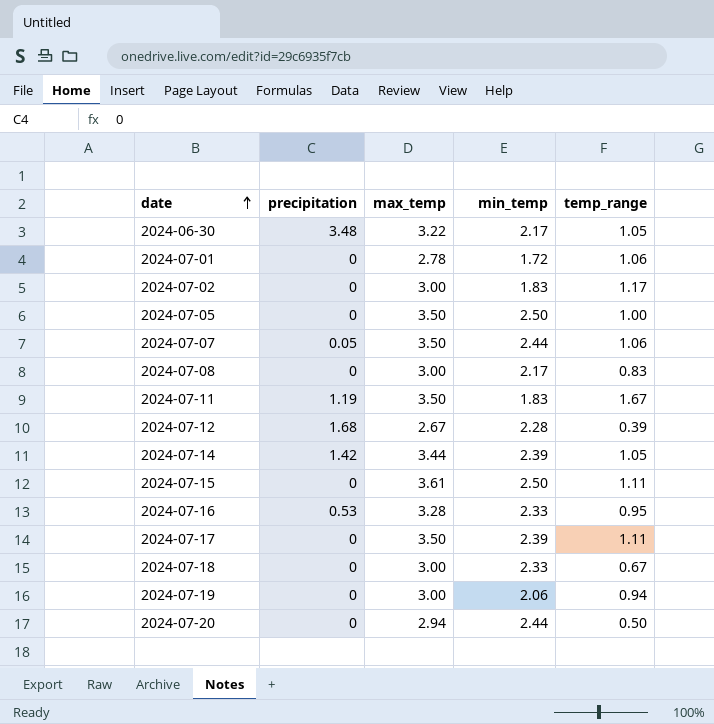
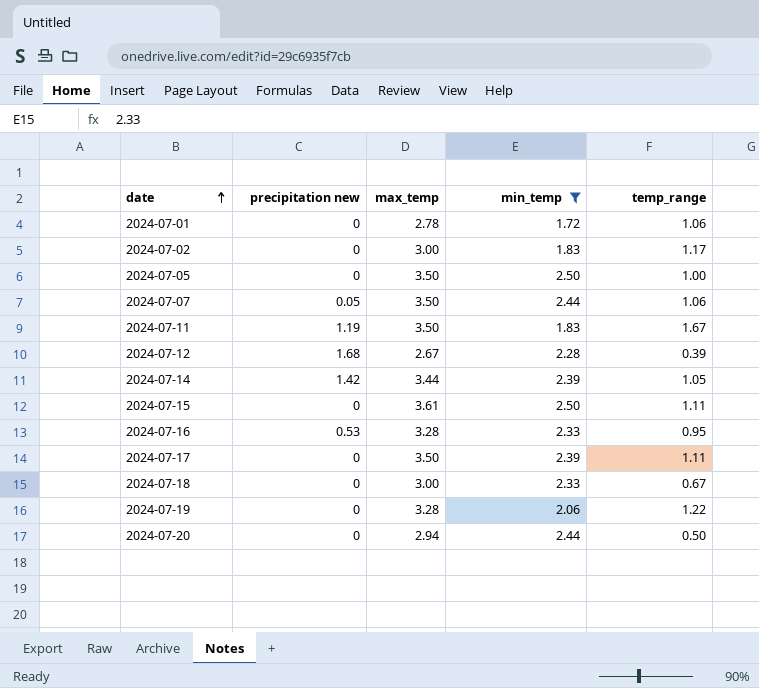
filter: none -> min_temp != 2.17
column name: precipitation -> precipitation new
2024-07-19 | max_temp: 3.00 -> 3.28
2024-07-19 | temp_range: 0.94 -> 1.22

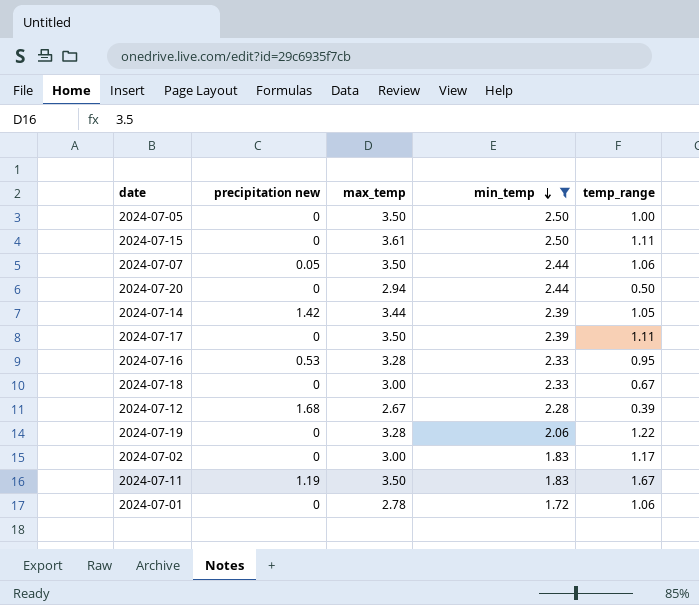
row order: date ascending -> min_temp descending

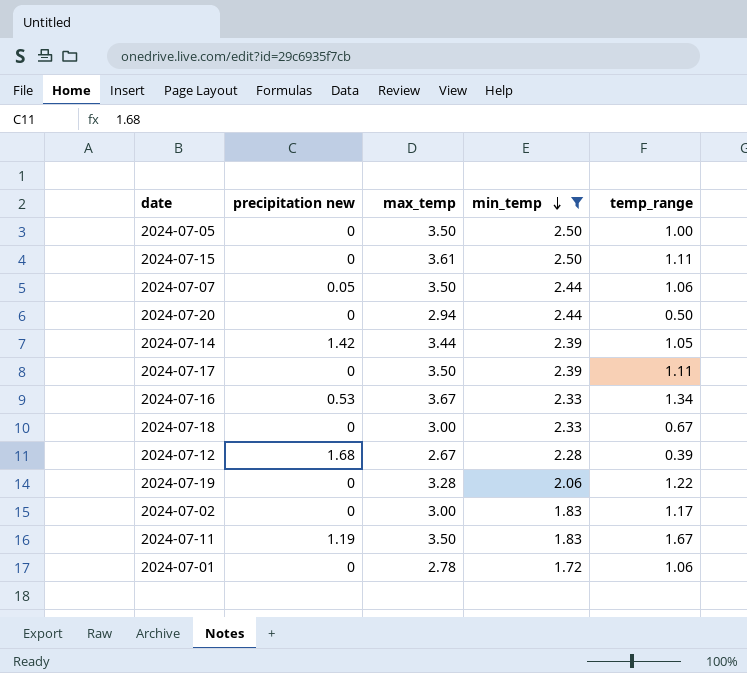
2024-07-16 | max_temp: 3.28 -> 3.67
2024-07-16 | temp_range: 0.95 -> 1.34

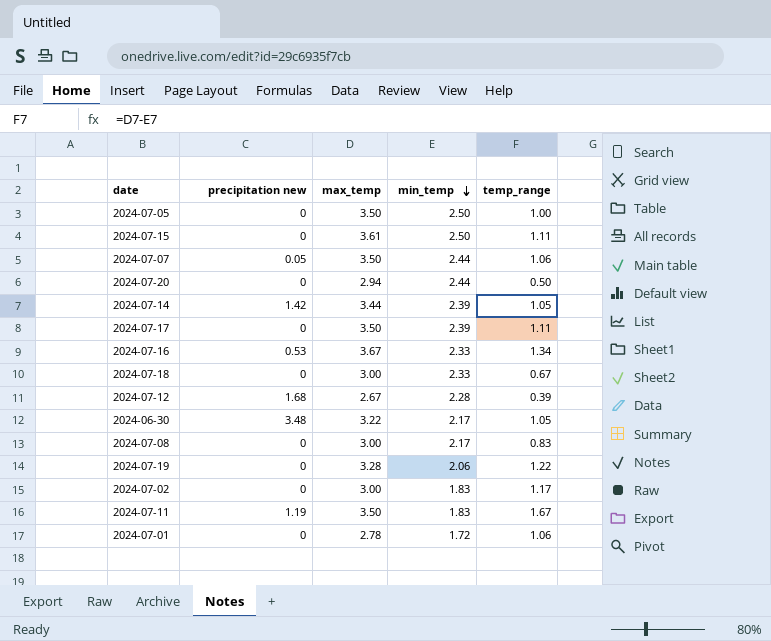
filter: min_temp != 2.17 -> none

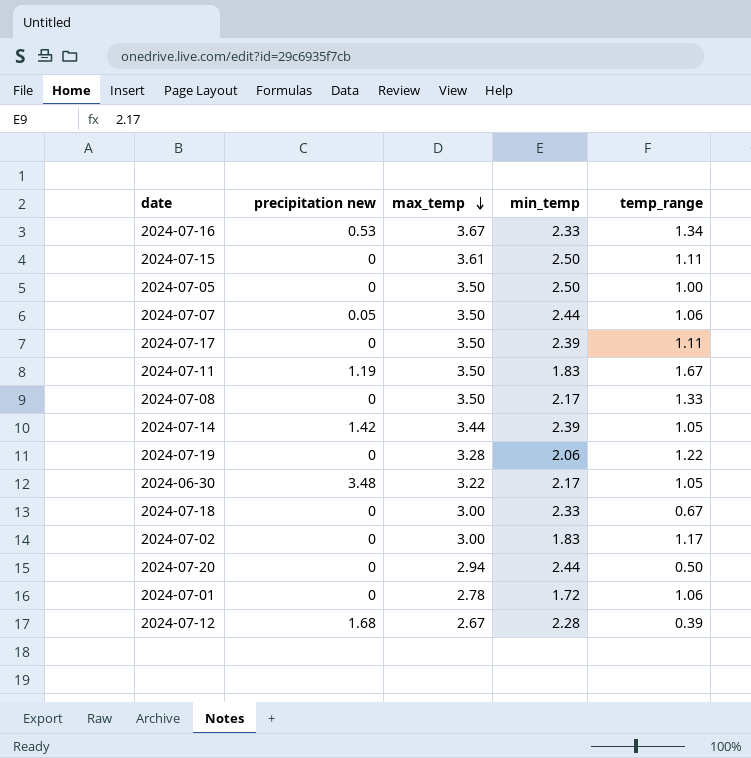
row order: min_temp descending -> max_temp descending
2024-07-08 | max_temp: 3.00 -> 3.50
2024-07-08 | temp_range: 0.83 -> 1.33

